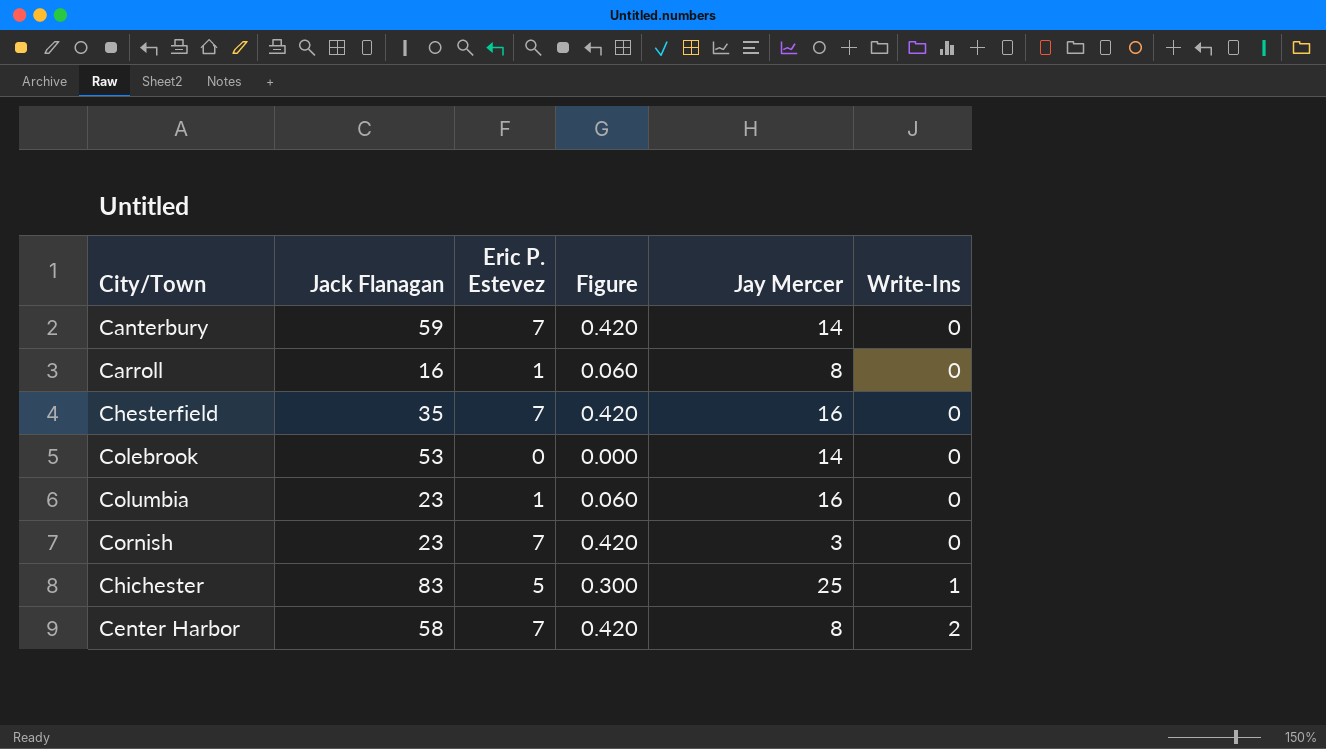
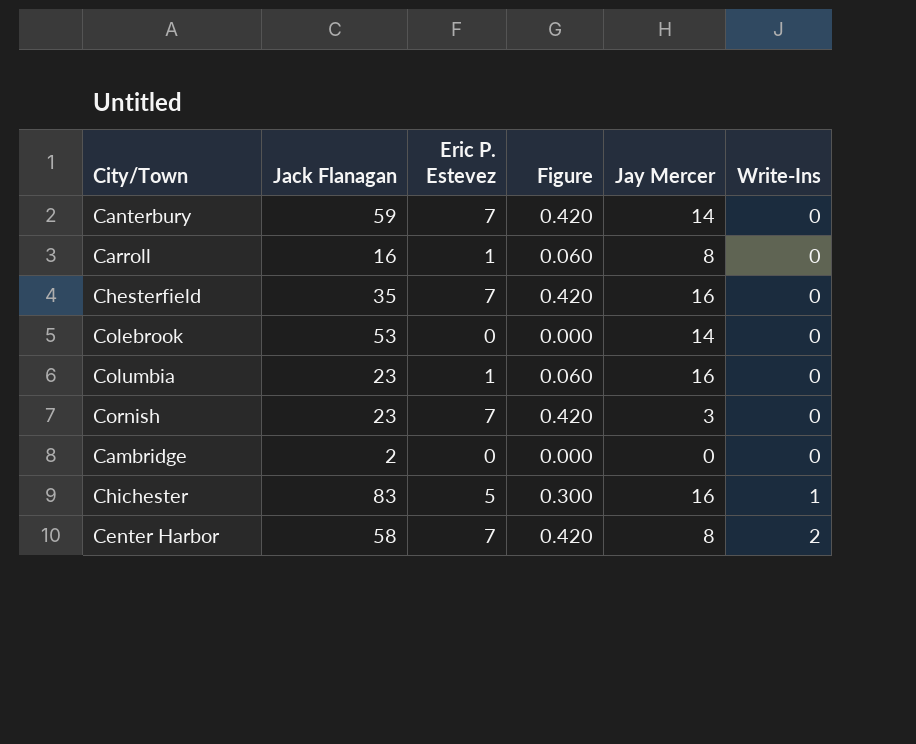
row Cambridge: none -> 2 | 0 | 0.000 | 0 | 0
Chichester | Jay Mercer: 25 -> 16

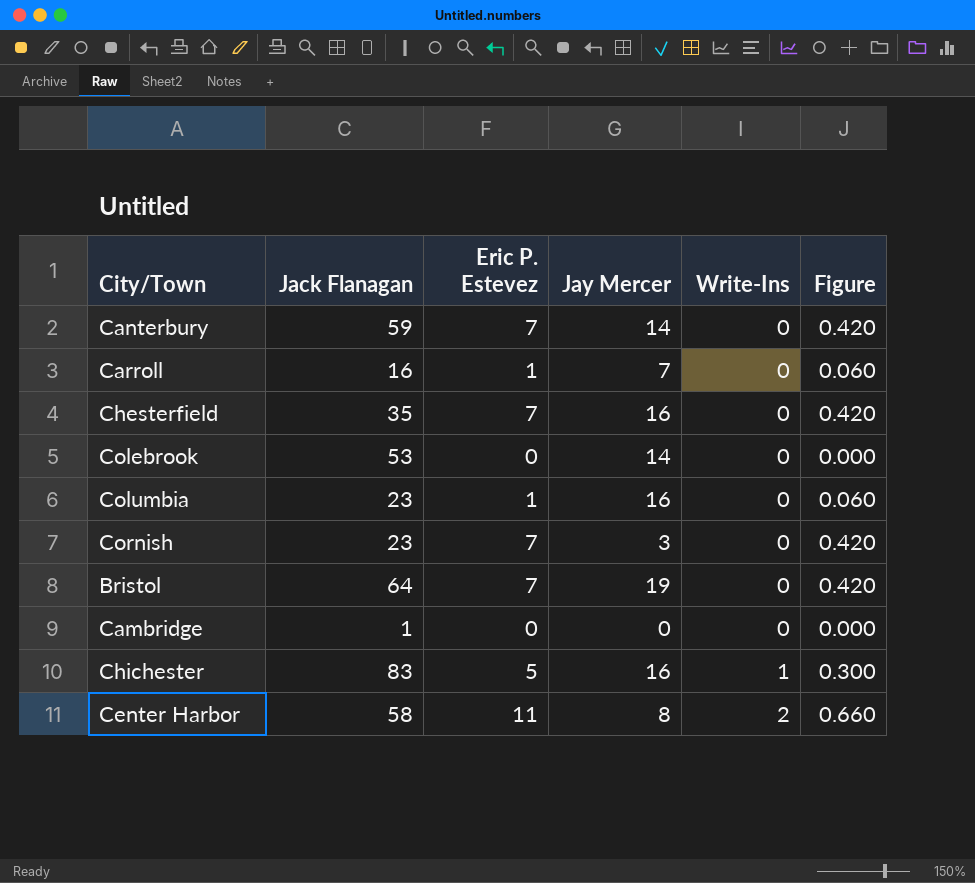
column Figure | position: 4 -> 6
Carroll | Jay Mercer: 8 -> 7
row Bristol: none -> 64 | 7 | 19 | 0 | 0.420
Cambridge | Jack Flanagan: 2 -> 1
Center Harbor | Eric P. Estevez: 7 -> 11
Center Harbor | Figure: 0.420 -> 0.660

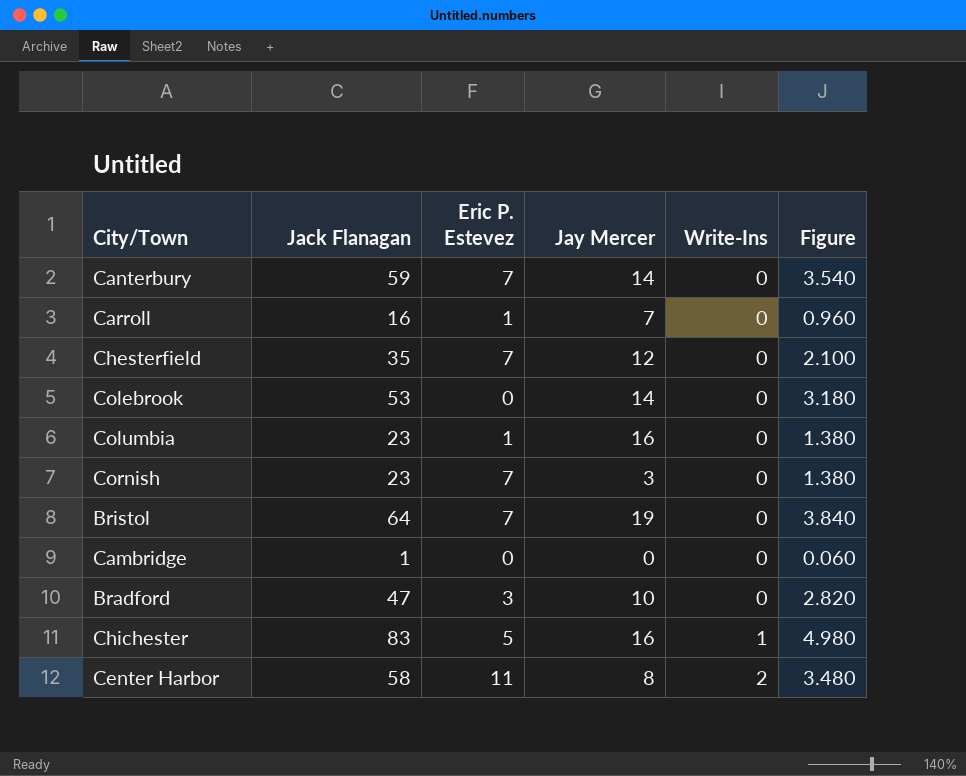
column Figure | formula: [Eric P. Estevez] * 0.06 -> [Jack Flanagan] * 0.06
Chesterfield | Jay Mercer: 16 -> 12
row Bradford: none -> 47 | 3 | 10 | 0 | 2.820

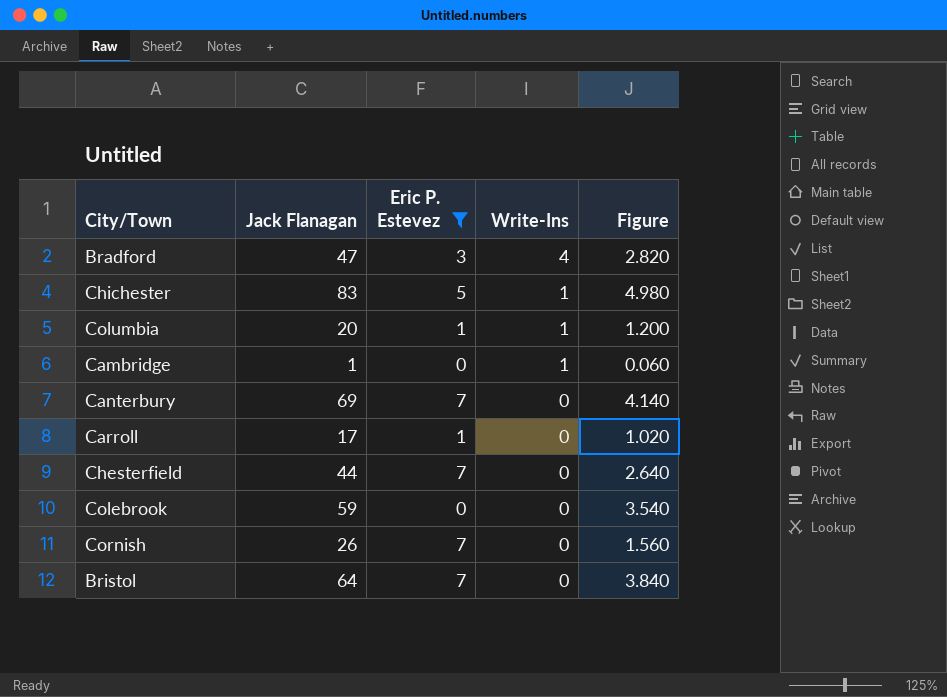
filter: none -> Eric P. Estevez != 11
row order: Write-Ins ascending -> Write-Ins descending
column Jay Mercer | position: 4 -> none
Bradford | Write-Ins: 0 -> 4
Columbia | Jack Flanagan: 23 -> 20
Columbia | Write-Ins: 0 -> 1
Columbia | Figure: 1.380 -> 1.200
Cambridge | Write-Ins: 0 -> 1
Canterbury | Jack Flanagan: 59 -> 69
Canterbury | Figure: 3.540 -> 4.140
Carroll | Jack Flanagan: 16 -> 17
Carroll | Figure: 0.960 -> 1.020
Chesterfield | Jack Flanagan: 35 -> 44
Chesterfield | Figure: 2.100 -> 2.640
Colebrook | Jack Flanagan: 53 -> 59
Colebrook | Figure: 3.180 -> 3.540
Cornish | Jack Flanagan: 23 -> 26
Cornish | Figure: 1.380 -> 1.560

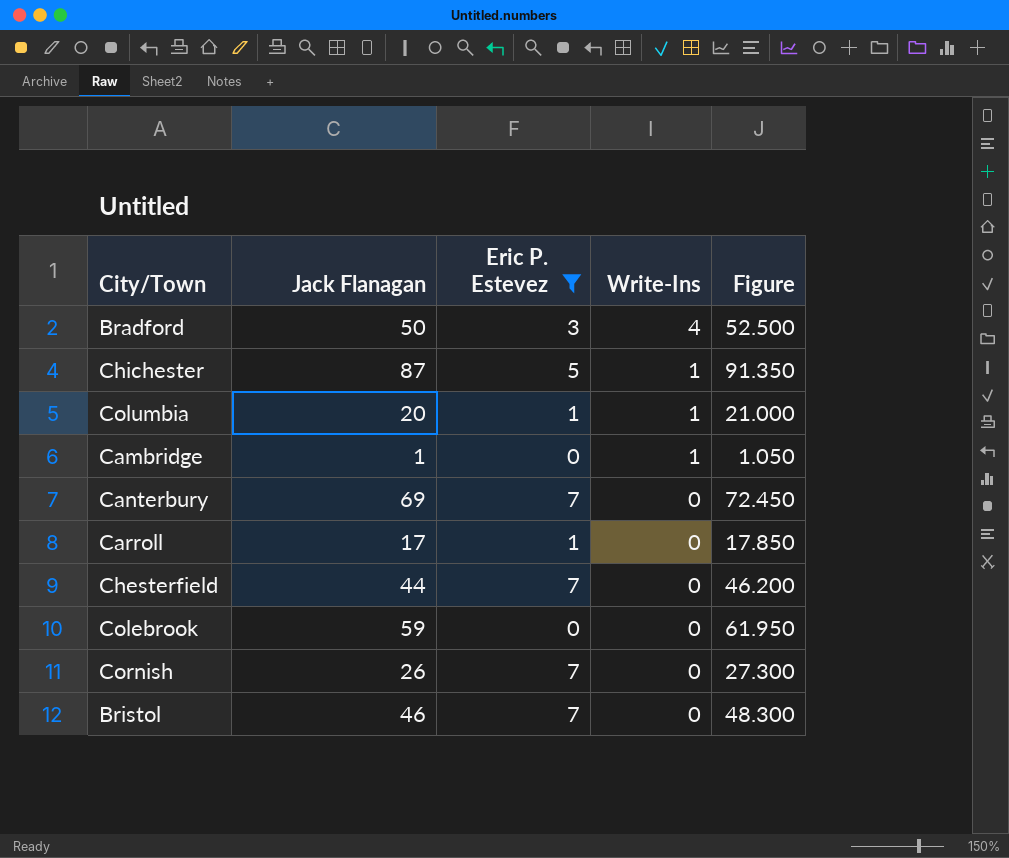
column Figure | formula: [Jack Flanagan] * 0.06 -> [Jack Flanagan] * 1.05
Bradford | Jack Flanagan: 47 -> 50
Chichester | Jack Flanagan: 83 -> 87
Bristol | Jack Flanagan: 64 -> 46

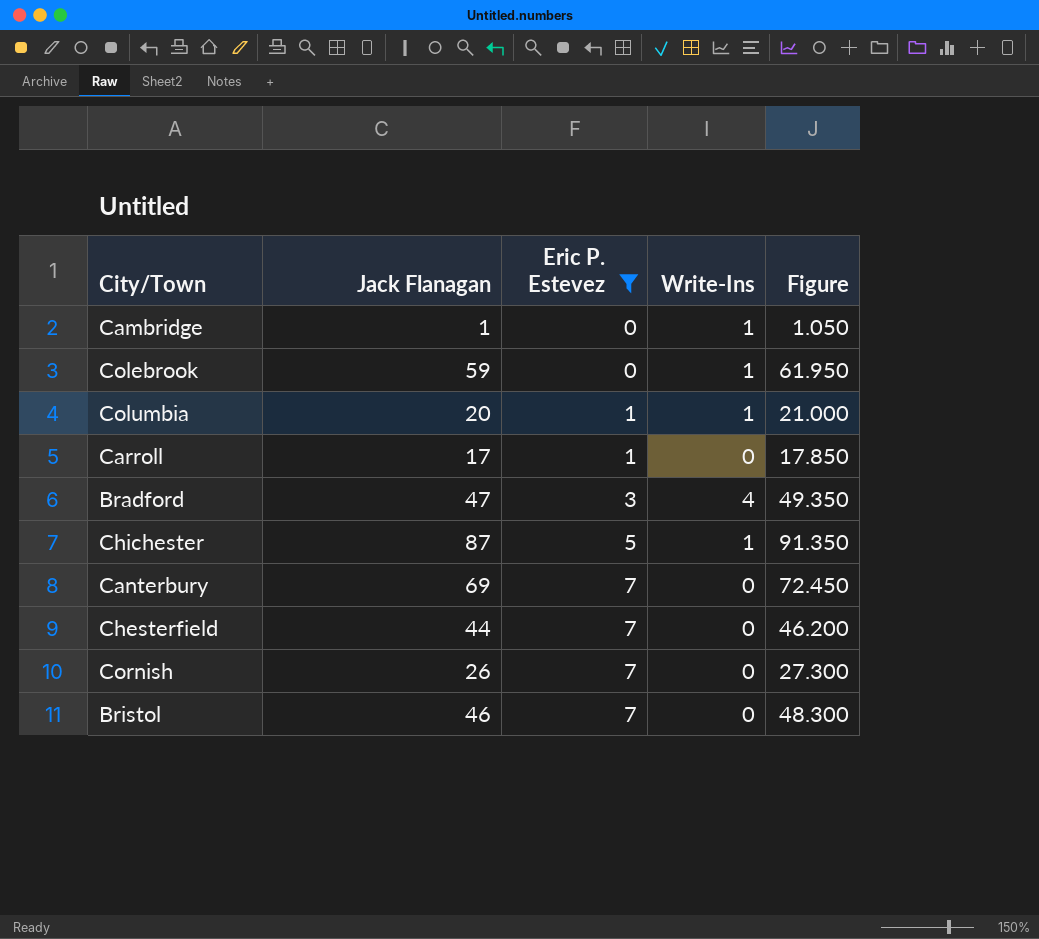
row order: Write-Ins descending -> Eric P. Estevez ascending
Colebrook | Write-Ins: 0 -> 1
Bradford | Jack Flanagan: 50 -> 47
Bradford | Figure: 52.500 -> 49.350

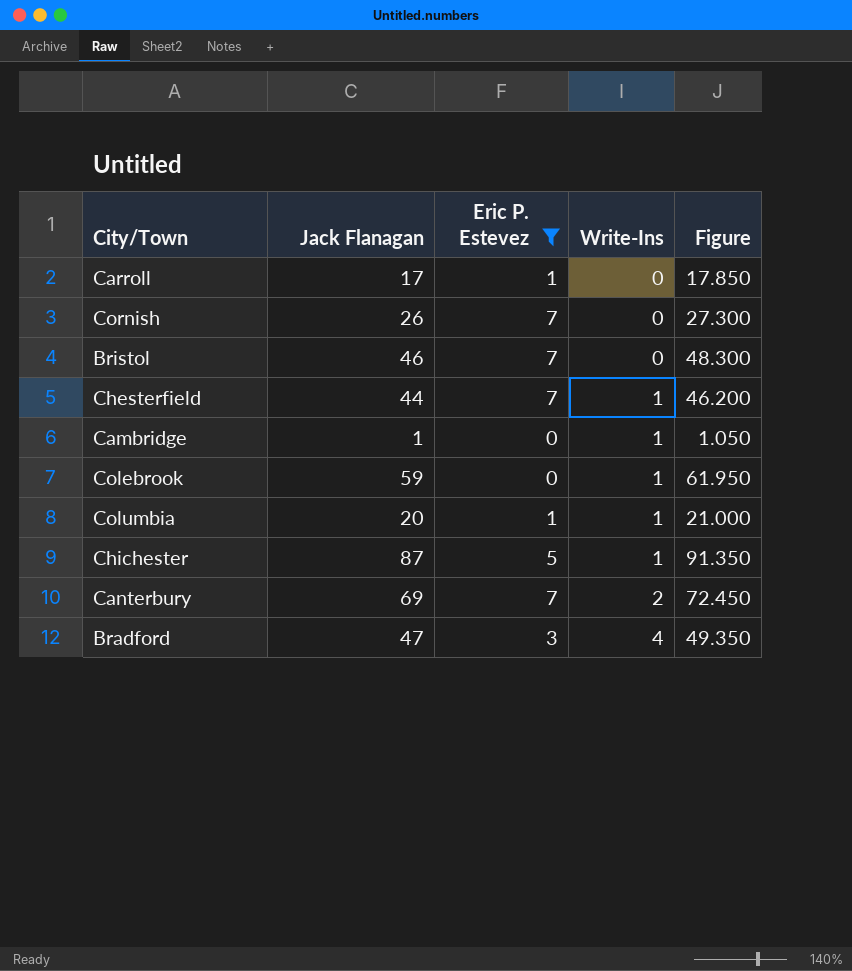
row order: Eric P. Estevez ascending -> Write-Ins ascending
Chesterfield | Write-Ins: 0 -> 1
Canterbury | Write-Ins: 0 -> 2

